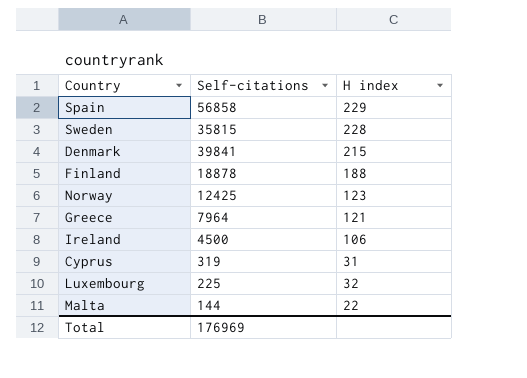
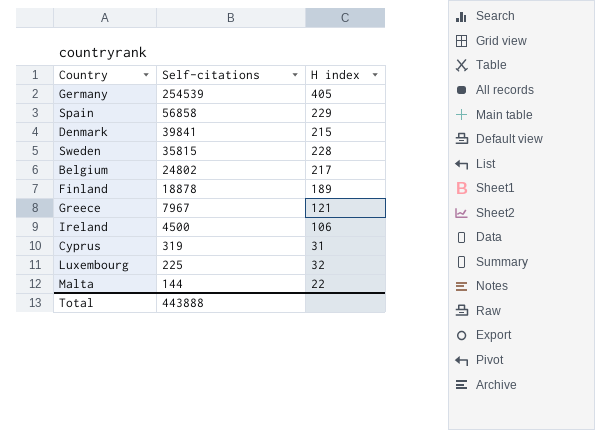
row order: none -> Self-citations descending
row Norway: 12425 | 123 -> none
row Germany: none -> 254539 | 405
row Belgium: none -> 24802 | 217
Finland | H index: 188 -> 189
Greece | Self-citations: 7964 -> 7967
Total | Self-citations: 176969 -> 443888

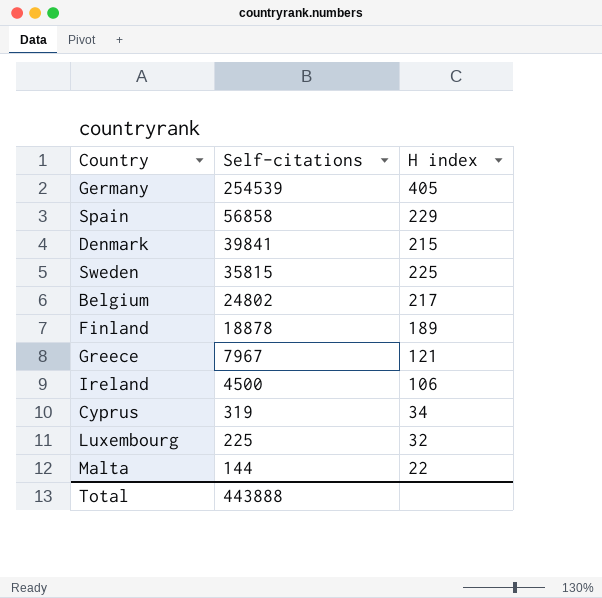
Sweden | H index: 228 -> 225
Cyprus | H index: 31 -> 34

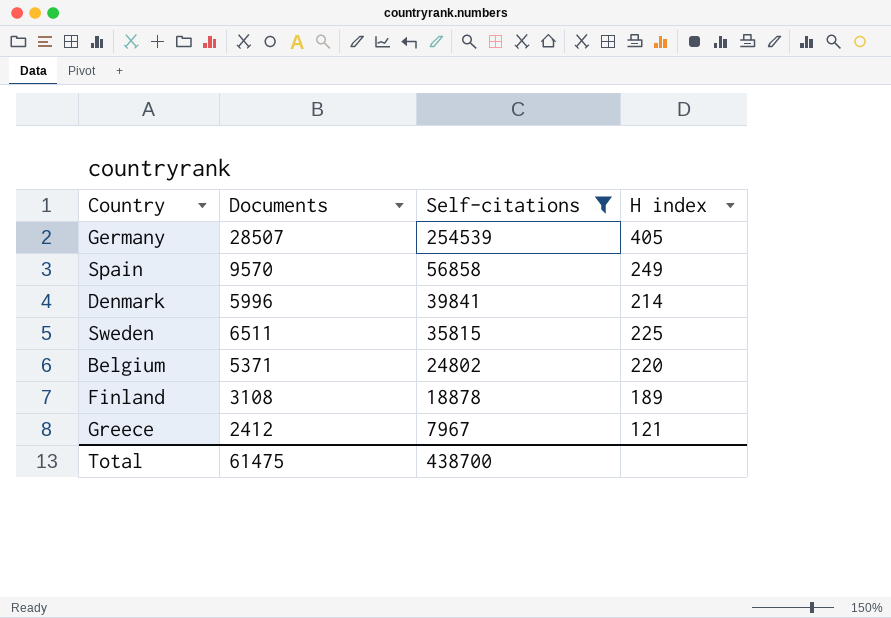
filter: none -> Self-citations >= 7967
column Documents | position: none -> 2
Spain | H index: 229 -> 249
Denmark | H index: 215 -> 214
Belgium | H index: 217 -> 220
Total | Self-citations: 443888 -> 438700

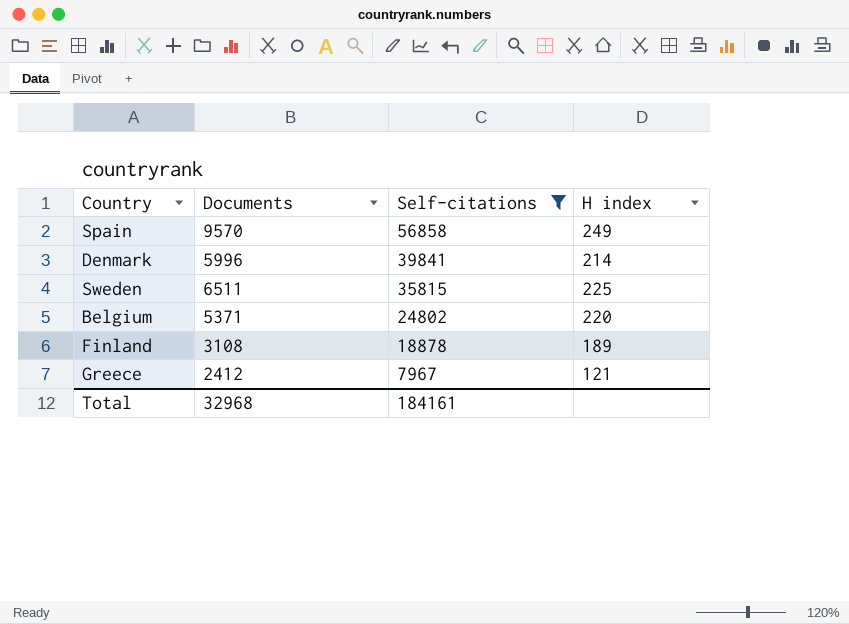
row Germany: 28507 | 254539 | 405 -> none
Total | Documents: 61475 -> 32968
Total | Self-citations: 438700 -> 184161

